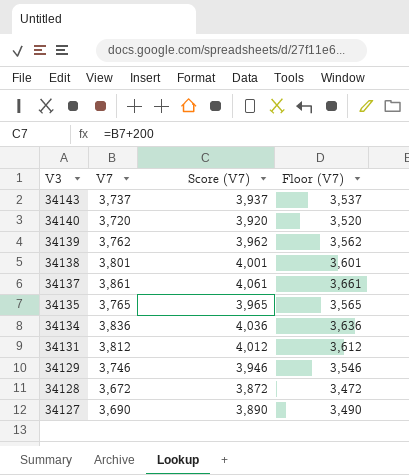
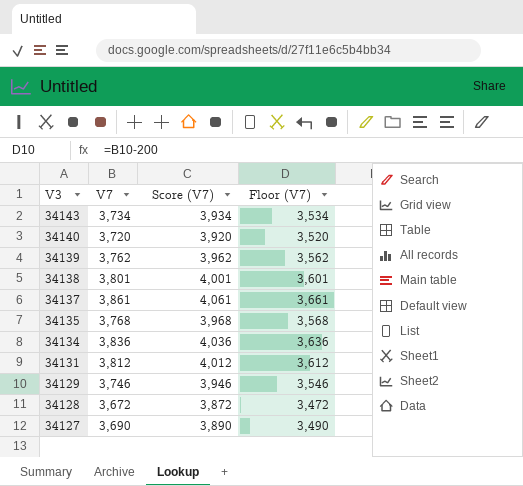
34143 | V7: 3,737 -> 3,734
34143 | Score (V7): 3,937 -> 3,934
34143 | Floor (V7): 3,537 -> 3,534
34135 | V7: 3,765 -> 3,768
34135 | Score (V7): 3,965 -> 3,968
34135 | Floor (V7): 3,565 -> 3,568

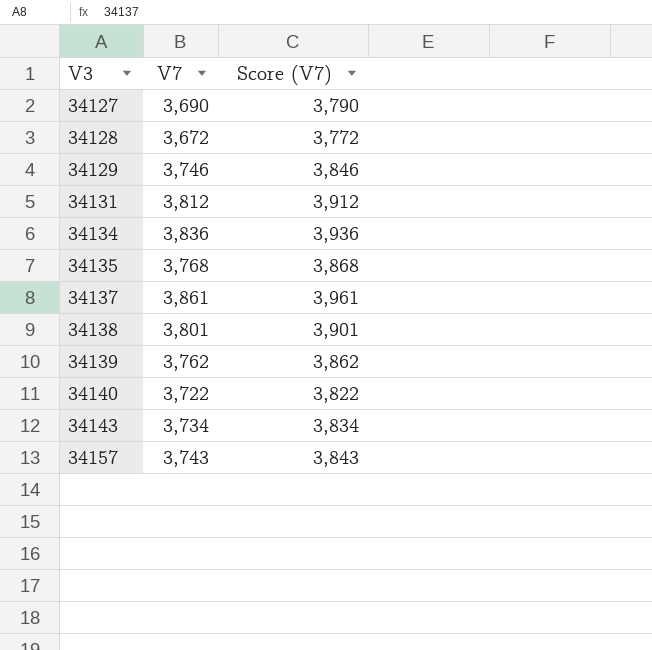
row order: V3 descending -> V3 ascending
column Floor (V7) | formula: [V7] - 200 -> none
column Score (V7) | formula: [V7] + 200 -> [V7] + 100
34140 | V7: 3,720 -> 3,722
row 34157: none -> 3,743 | 3,843

